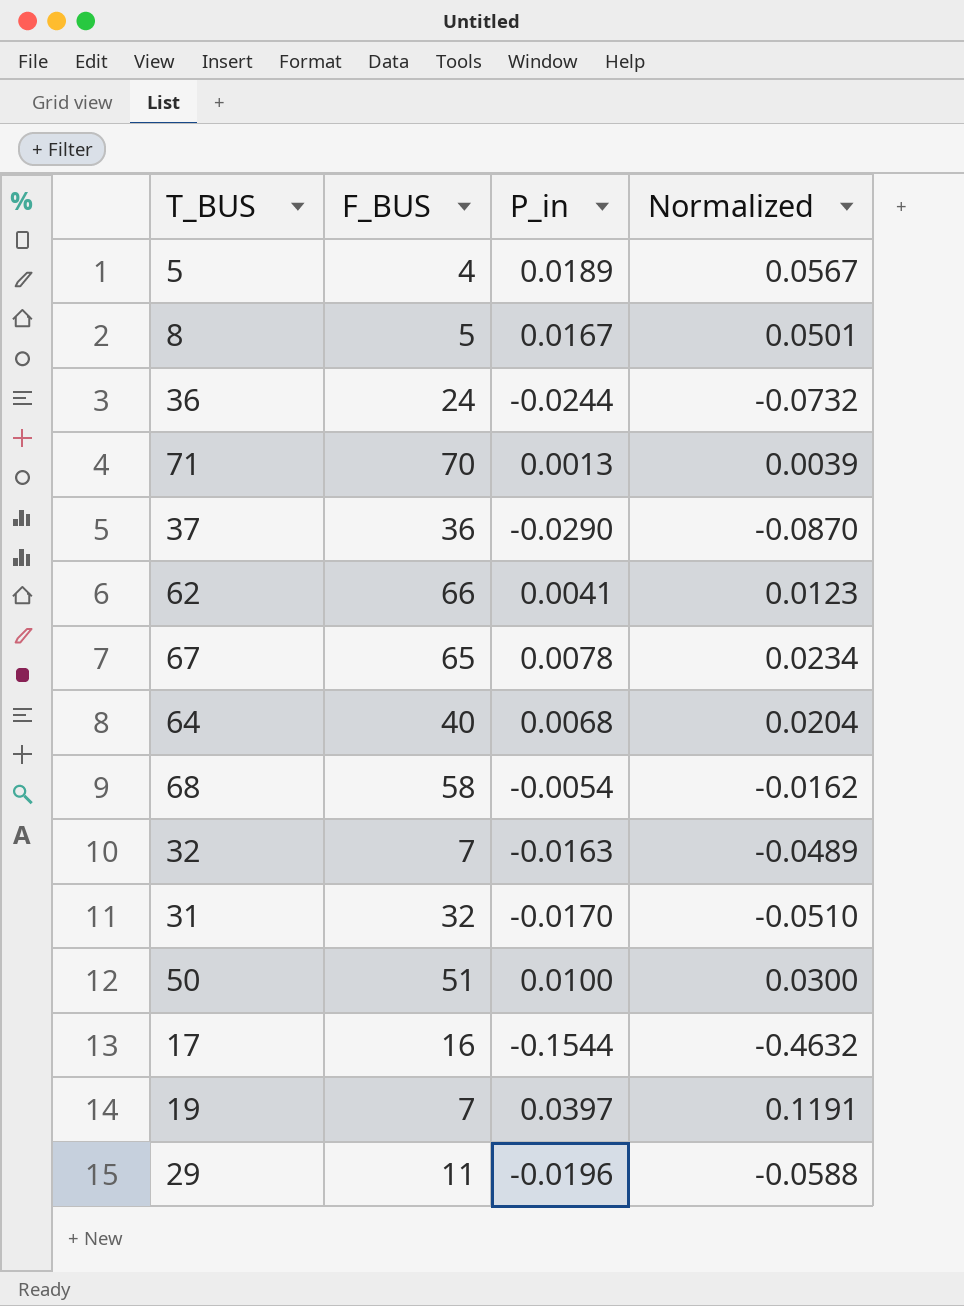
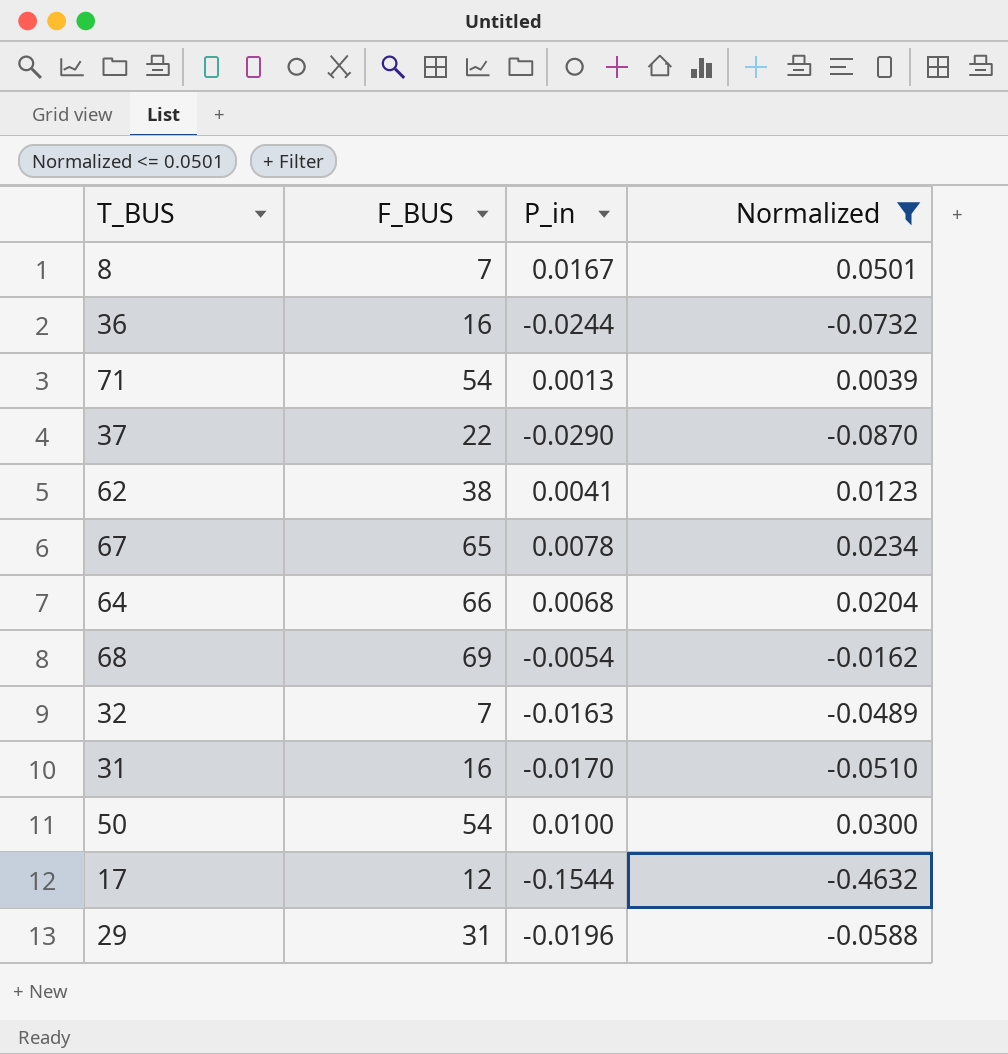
filter: none -> Normalized <= 0.0501
8 | F_BUS: 5 -> 7
36 | F_BUS: 24 -> 16
71 | F_BUS: 70 -> 54
37 | F_BUS: 36 -> 22
62 | F_BUS: 66 -> 38
64 | F_BUS: 40 -> 66
68 | F_BUS: 58 -> 69
31 | F_BUS: 32 -> 16
50 | F_BUS: 51 -> 54
17 | F_BUS: 16 -> 12
29 | F_BUS: 11 -> 31

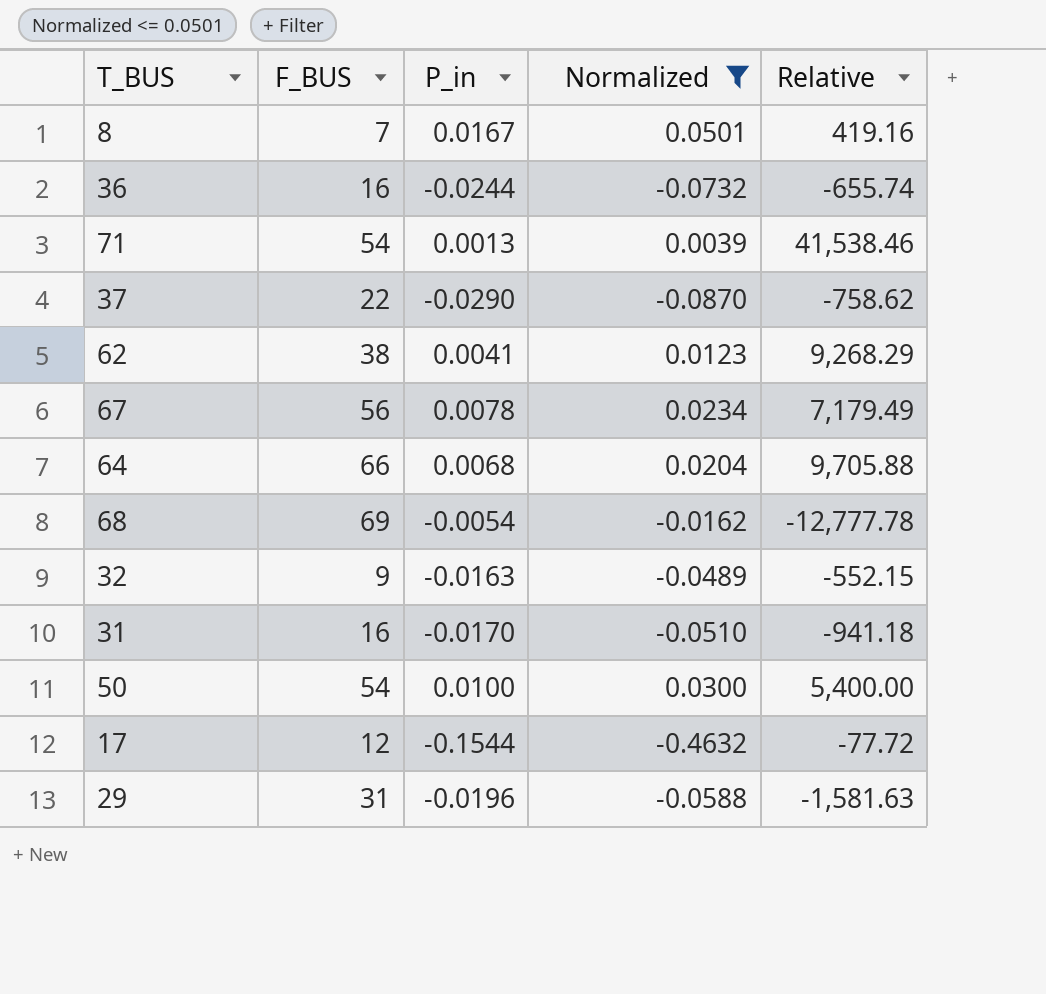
column Relative | formula: none -> [F_BUS] / [P_in]
67 | F_BUS: 65 -> 56
32 | F_BUS: 7 -> 9

